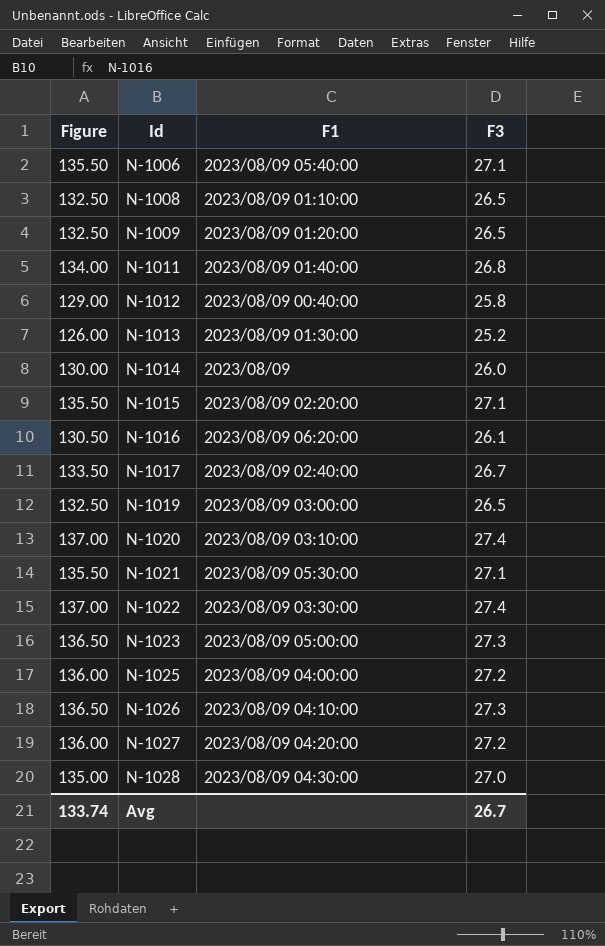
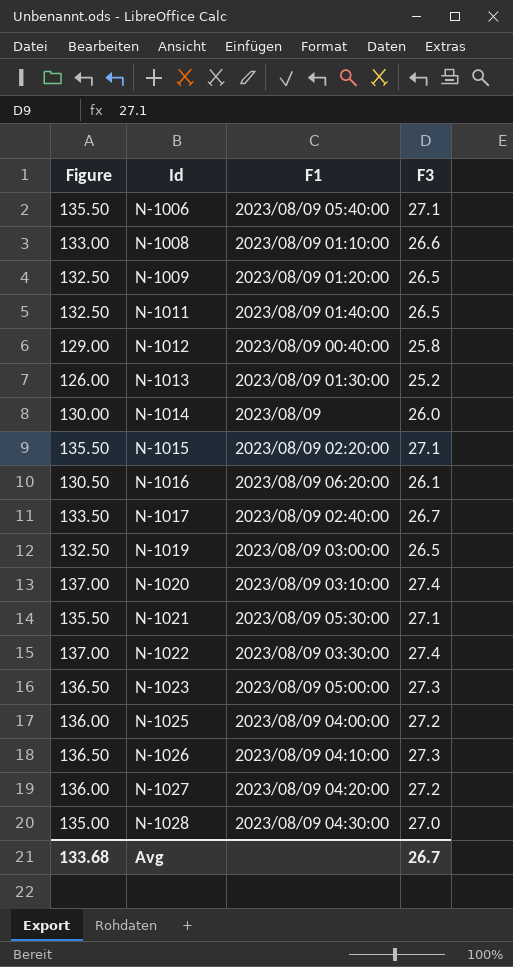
N-1008 | Figure: 132.50 -> 133.00
N-1008 | F3: 26.5 -> 26.6
N-1011 | Figure: 134.00 -> 132.50
N-1011 | F3: 26.8 -> 26.5
Avg | Figure: 133.74 -> 133.68

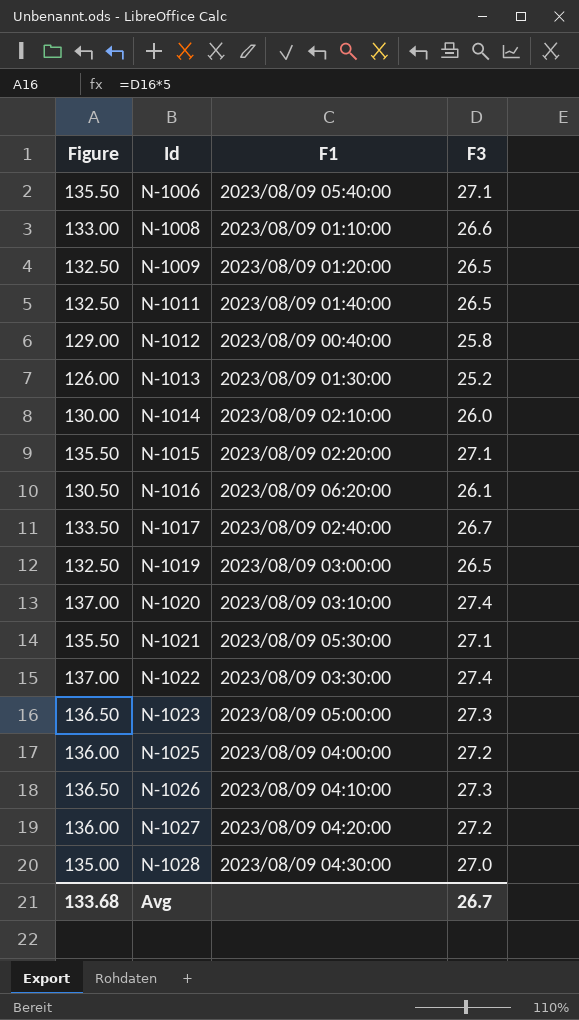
N-1014 | F1: 2023/08/09 -> 2023/08/09 02:10:00

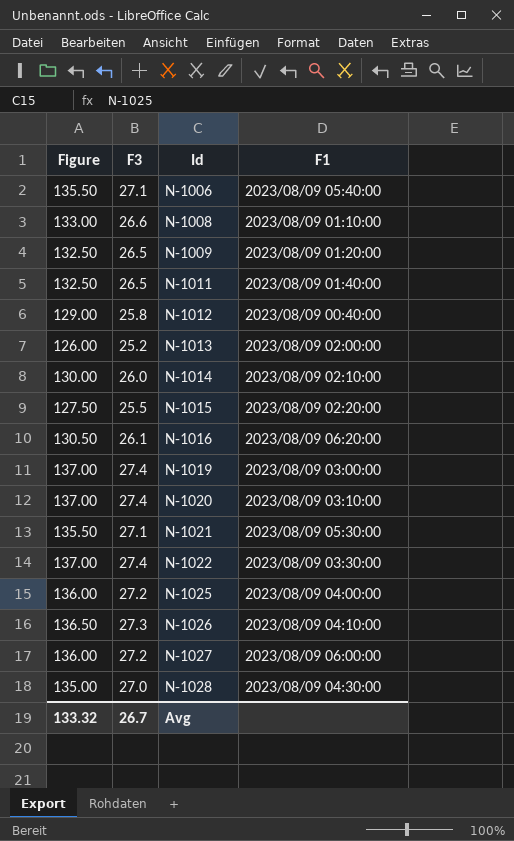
column F3 | position: 4 -> 2
row N-1017: 133.50 | 2023/08/09 02:40:00 | 26.7 -> none
row N-1023: 136.50 | 2023/08/09 05:00:00 | 27.3 -> none
N-1013 | F1: 2023/08/09 01:30:00 -> 2023/08/09 02:00:00
N-1015 | Figure: 135.50 -> 127.50
N-1015 | F3: 27.1 -> 25.5
N-1019 | Figure: 132.50 -> 137.00
N-1019 | F3: 26.5 -> 27.4
N-1027 | F1: 2023/08/09 04:20:00 -> 2023/08/09 06:00:00
Avg | Figure: 133.68 -> 133.32

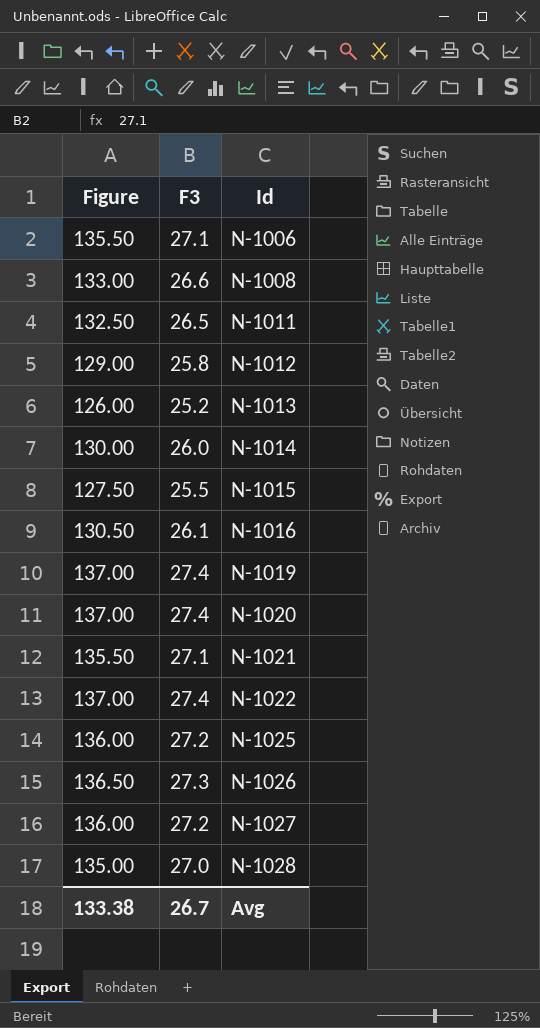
column F1 | position: 4 -> none
row N-1009: 132.50 | 26.5 | 2023/08/09 01:20:00 -> none
Avg | Figure: 133.32 -> 133.38

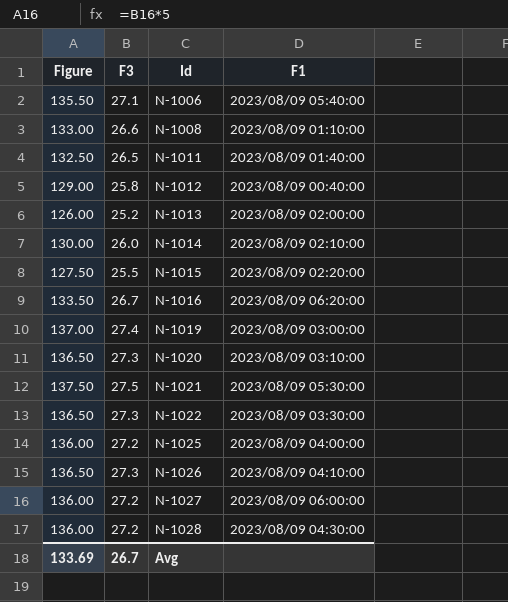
column F1 | position: none -> 4
N-1016 | Figure: 130.50 -> 133.50
N-1016 | F3: 26.1 -> 26.7
N-1020 | Figure: 137.00 -> 136.50
N-1020 | F3: 27.4 -> 27.3
N-1021 | Figure: 135.50 -> 137.50
N-1021 | F3: 27.1 -> 27.5
N-1022 | Figure: 137.00 -> 136.50
N-1022 | F3: 27.4 -> 27.3
N-1028 | Figure: 135.00 -> 136.00
N-1028 | F3: 27.0 -> 27.2
Avg | Figure: 133.38 -> 133.69

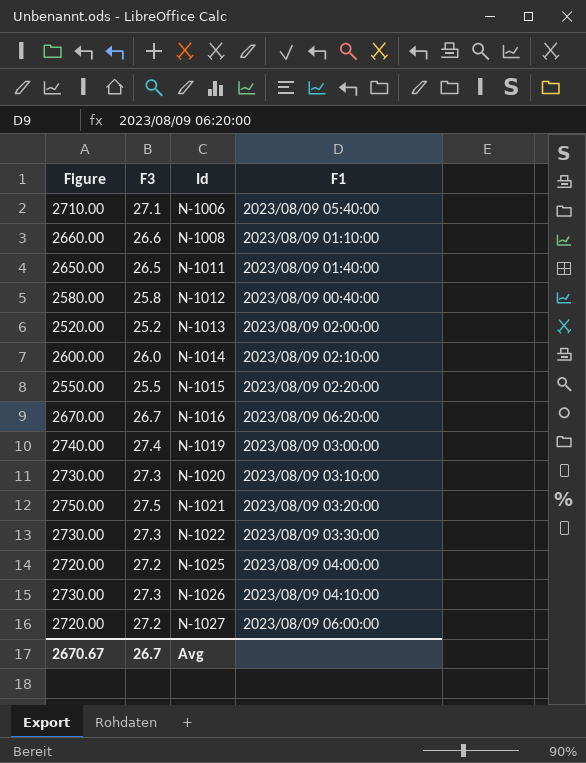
column Figure | formula: [F3] * 5 -> [F3] * 100
row N-1028: 136.00 | 27.2 | 2023/08/09 04:30:00 -> none
N-1021 | F1: 2023/08/09 05:30:00 -> 2023/08/09 03:20:00
Avg | Figure: 133.69 -> 2670.67

